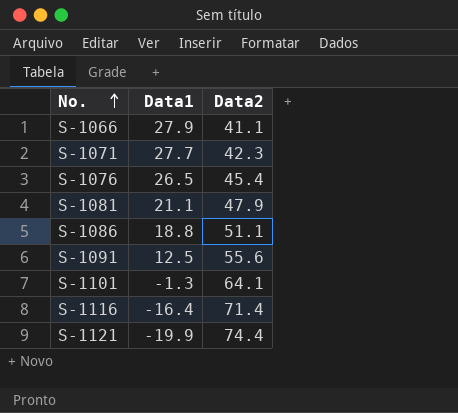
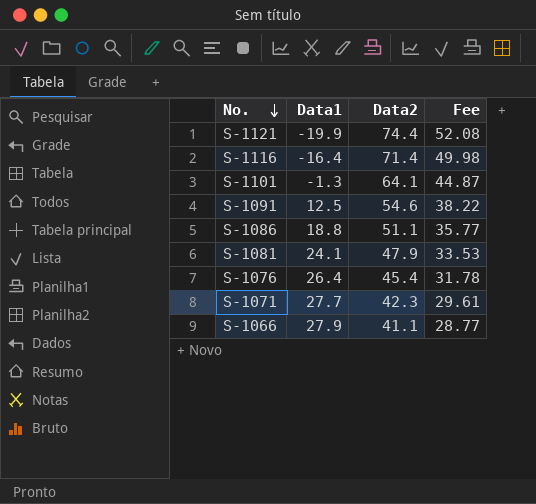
row order: No. ascending -> No. descending
column Fee | formula: none -> [Data2] * 0.7
S-1091 | Data2: 55.6 -> 54.6
S-1081 | Data1: 21.1 -> 24.1
S-1076 | Data1: 26.5 -> 26.4

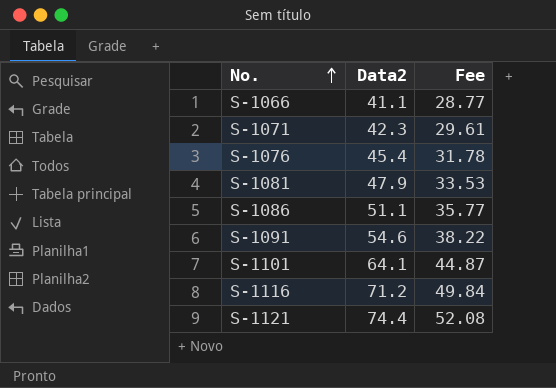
row order: No. descending -> No. ascending
column Data1 | position: 2 -> none
S-1116 | Data2: 71.4 -> 71.2
S-1116 | Fee: 49.98 -> 49.84

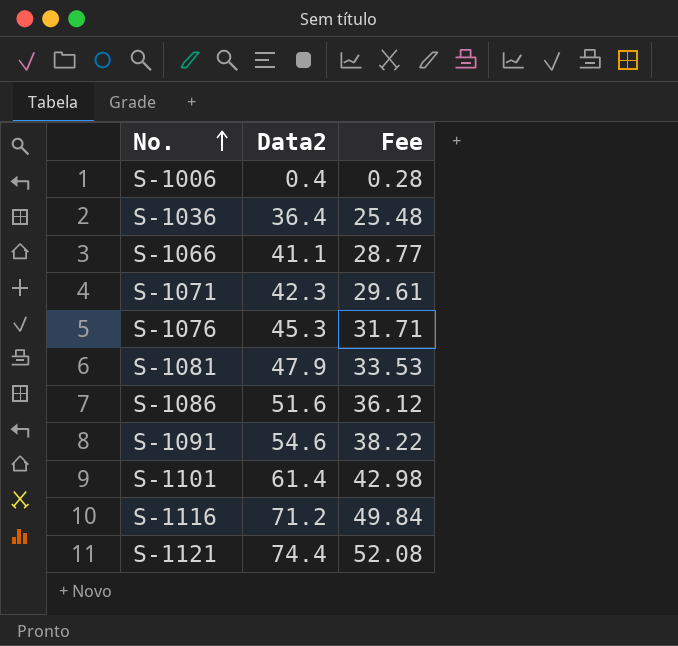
row S-1006: none -> 0.4 | 0.28
row S-1036: none -> 36.4 | 25.48
S-1076 | Data2: 45.4 -> 45.3
S-1076 | Fee: 31.78 -> 31.71
S-1086 | Data2: 51.1 -> 51.6
S-1086 | Fee: 35.77 -> 36.12
S-1101 | Data2: 64.1 -> 61.4
S-1101 | Fee: 44.87 -> 42.98

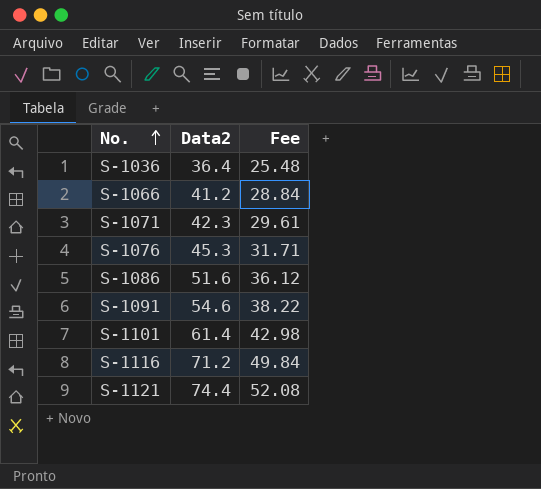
row S-1006: 0.4 | 0.28 -> none
row S-1081: 47.9 | 33.53 -> none
S-1066 | Data2: 41.1 -> 41.2
S-1066 | Fee: 28.77 -> 28.84

